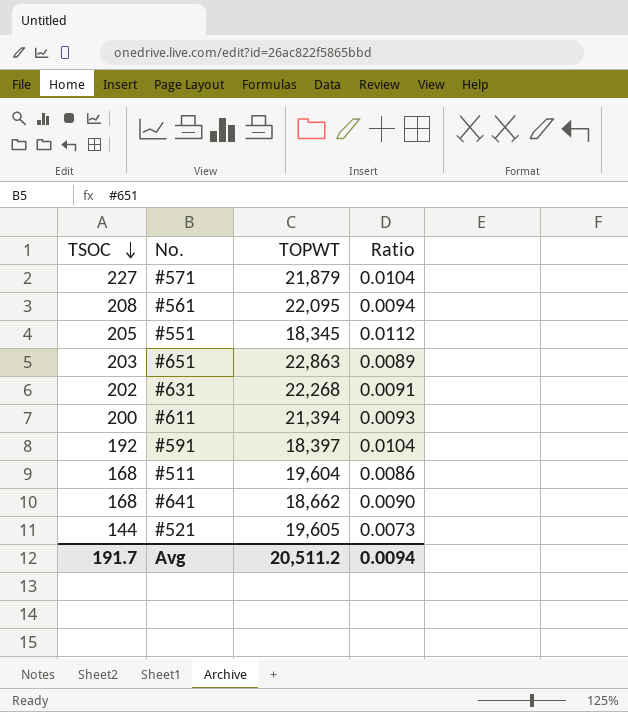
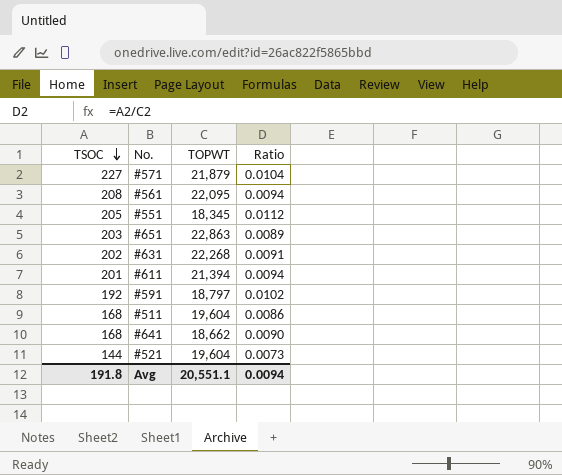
#611 | TSOC: 200 -> 201
#611 | Ratio: 0.0093 -> 0.0094
#591 | TOPWT: 18,397 -> 18,797
#591 | Ratio: 0.0104 -> 0.0102
#521 | TOPWT: 19,605 -> 19,604
Avg | TSOC: 191.7 -> 191.8
Avg | TOPWT: 20,511.2 -> 20,551.1

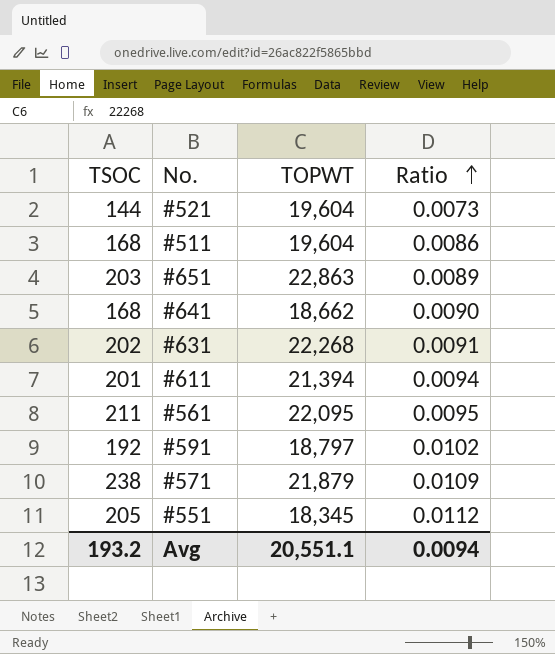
row order: TSOC descending -> Ratio ascending
#561 | TSOC: 208 -> 211
#561 | Ratio: 0.0094 -> 0.0095
#571 | TSOC: 227 -> 238
#571 | Ratio: 0.0104 -> 0.0109
Avg | TSOC: 191.8 -> 193.2

